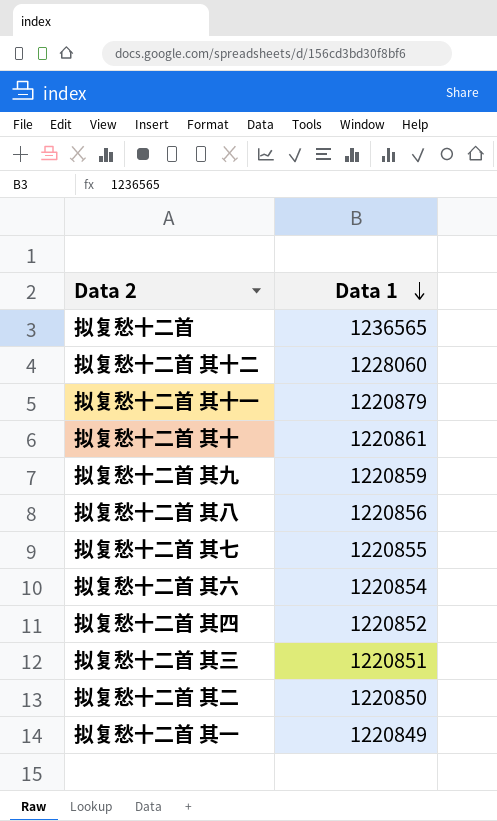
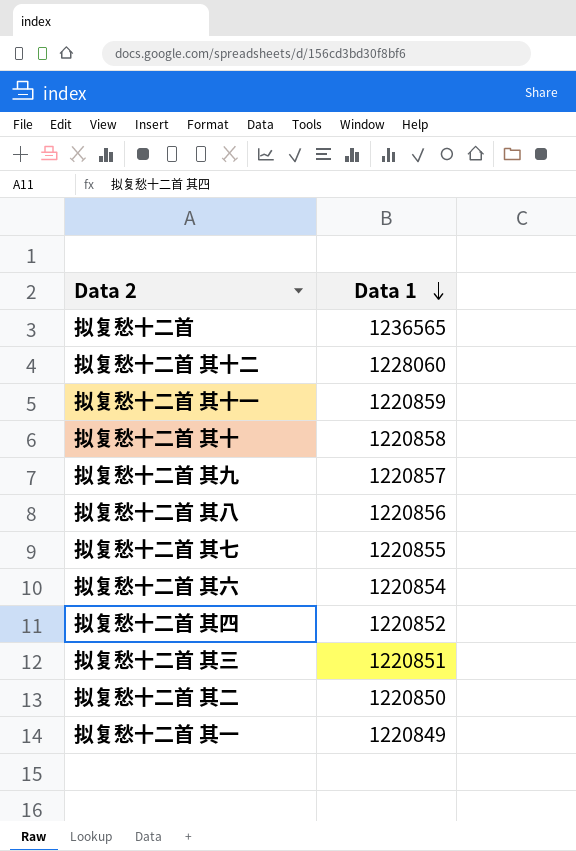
拟复愁十二首 其十一 | Data 1: 1220879 -> 1220859
拟复愁十二首 其十 | Data 1: 1220861 -> 1220858
拟复愁十二首 其九 | Data 1: 1220859 -> 1220857

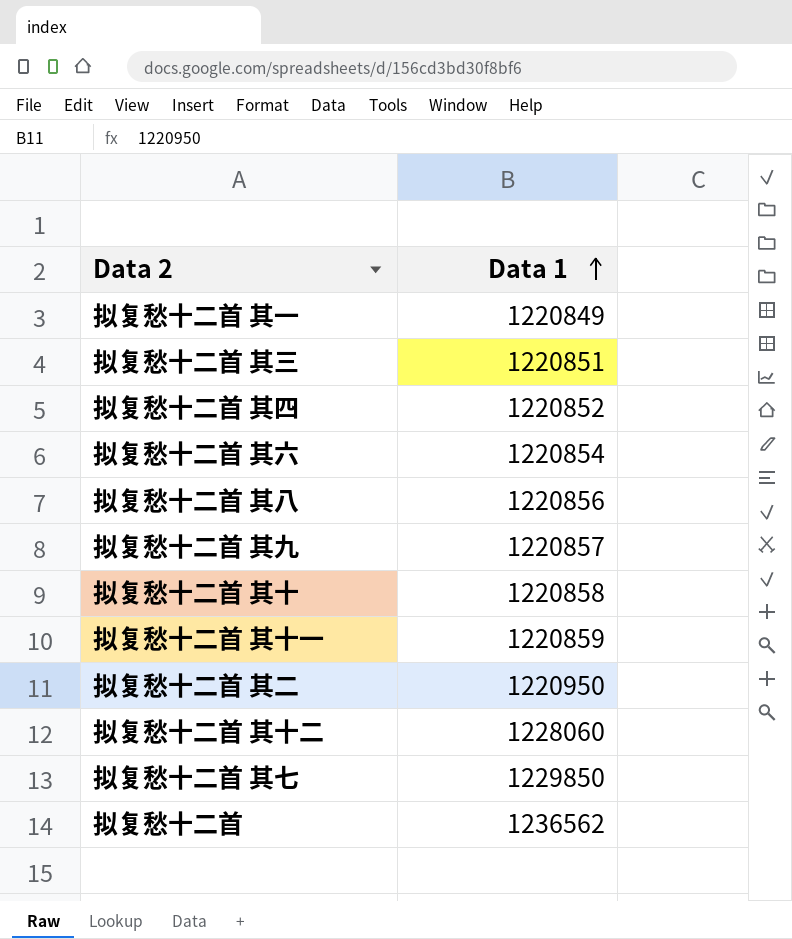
row order: Data 1 descending -> Data 1 ascending
拟复愁十二首 其二 | Data 1: 1220850 -> 1220950
拟复愁十二首 其七 | Data 1: 1220855 -> 1229850
拟复愁十二首 | Data 1: 1236565 -> 1236562

